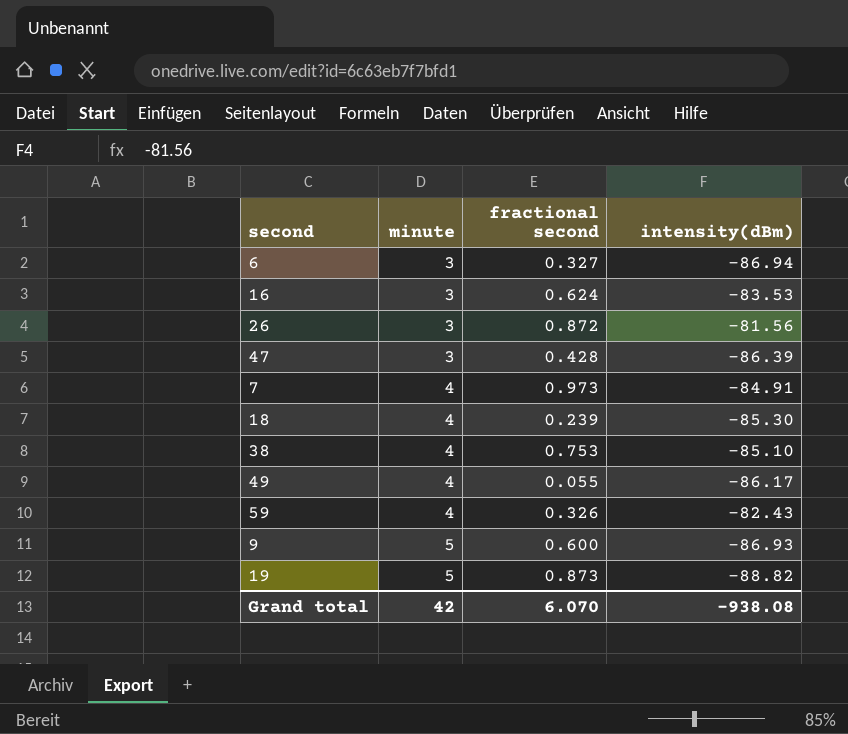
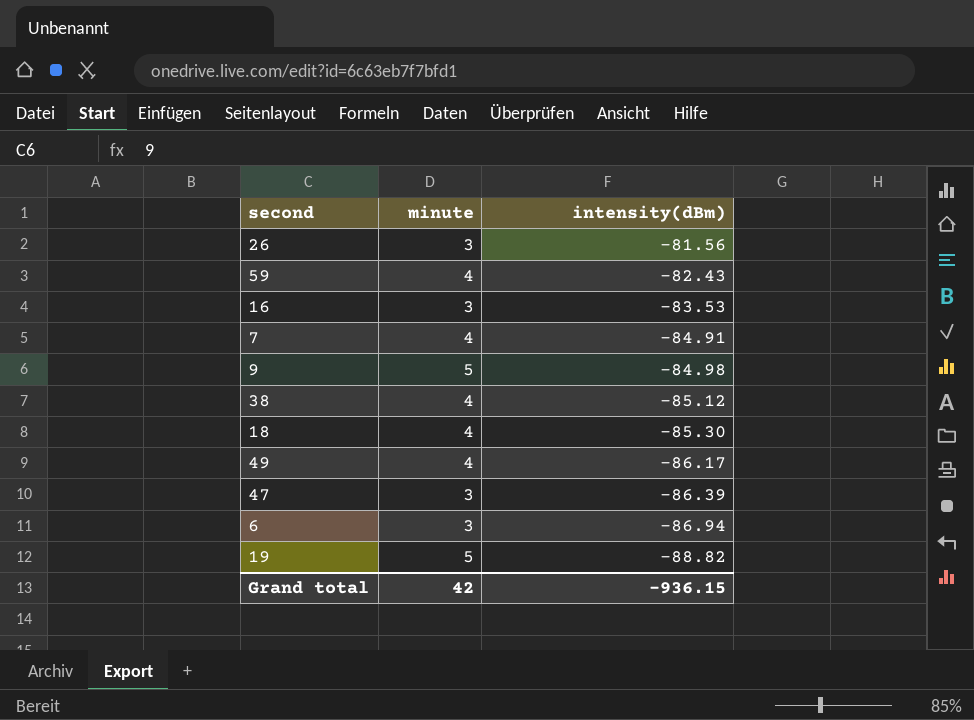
row order: minute ascending -> intensity(dBm) descending
column fractional second | position: 3 -> none
9 | intensity(dBm): -86.93 -> -84.98
38 | intensity(dBm): -85.10 -> -85.12
Grand total | intensity(dBm): -938.08 -> -936.15

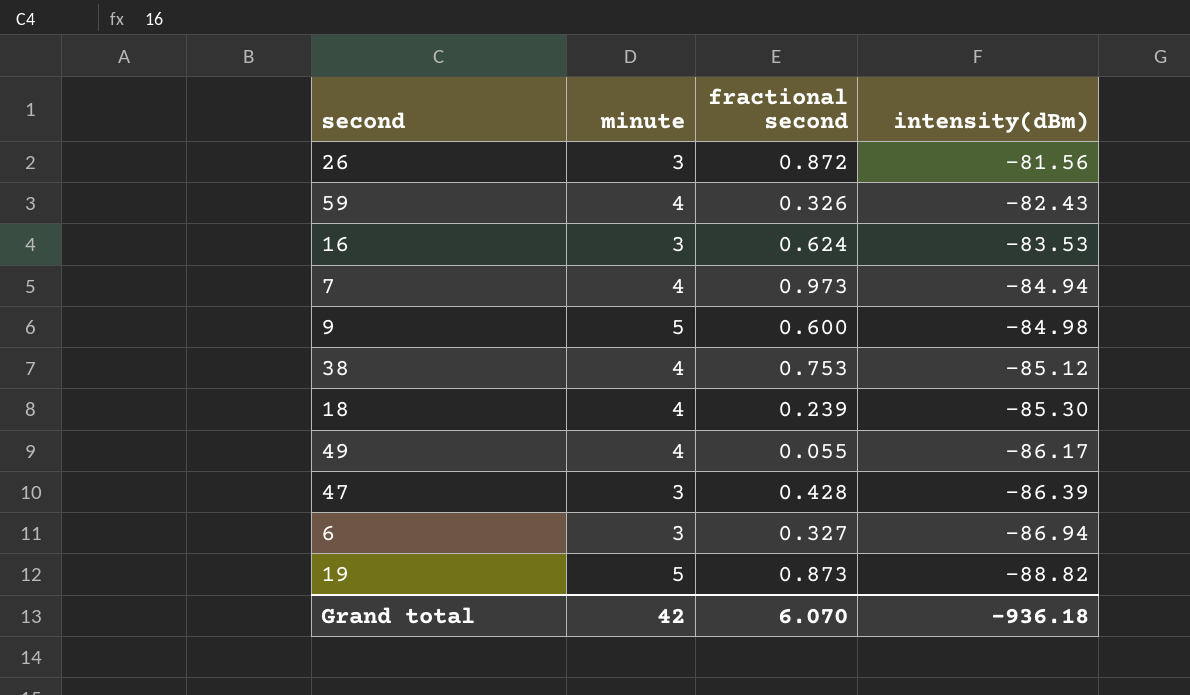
column fractional second | position: none -> 3
7 | intensity(dBm): -84.91 -> -84.94
Grand total | intensity(dBm): -936.15 -> -936.18

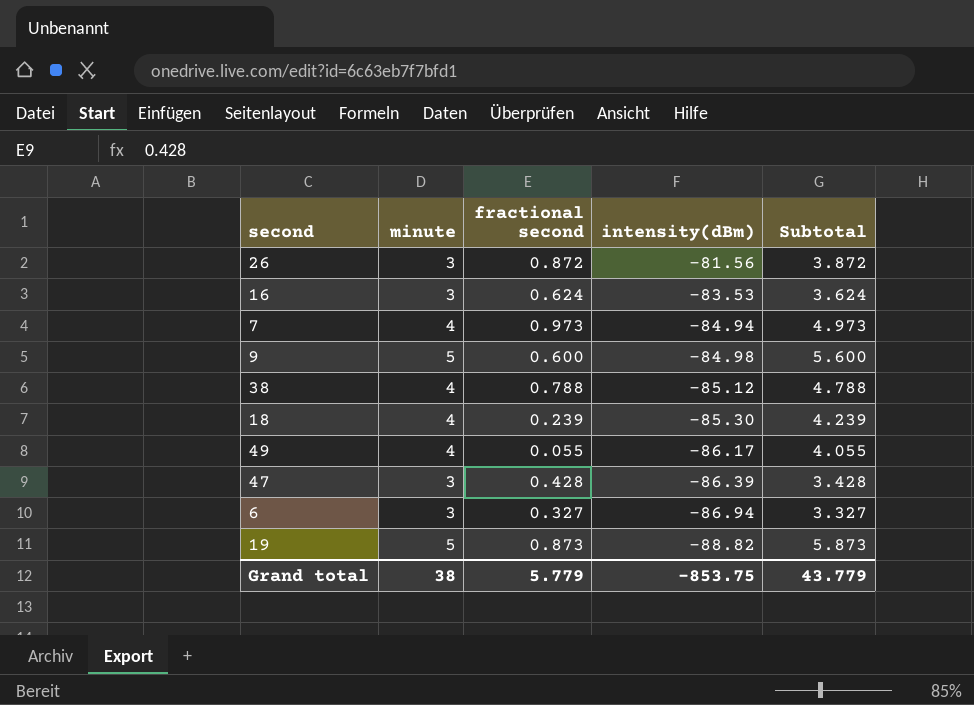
column Subtotal | formula: none -> [minute] + [fractional second]
row 59: 4 | 0.326 | -82.43 -> none
38 | fractional second: 0.753 -> 0.788
Grand total | minute: 42 -> 38
Grand total | fractional second: 6.070 -> 5.779
Grand total | intensity(dBm): -936.18 -> -853.75

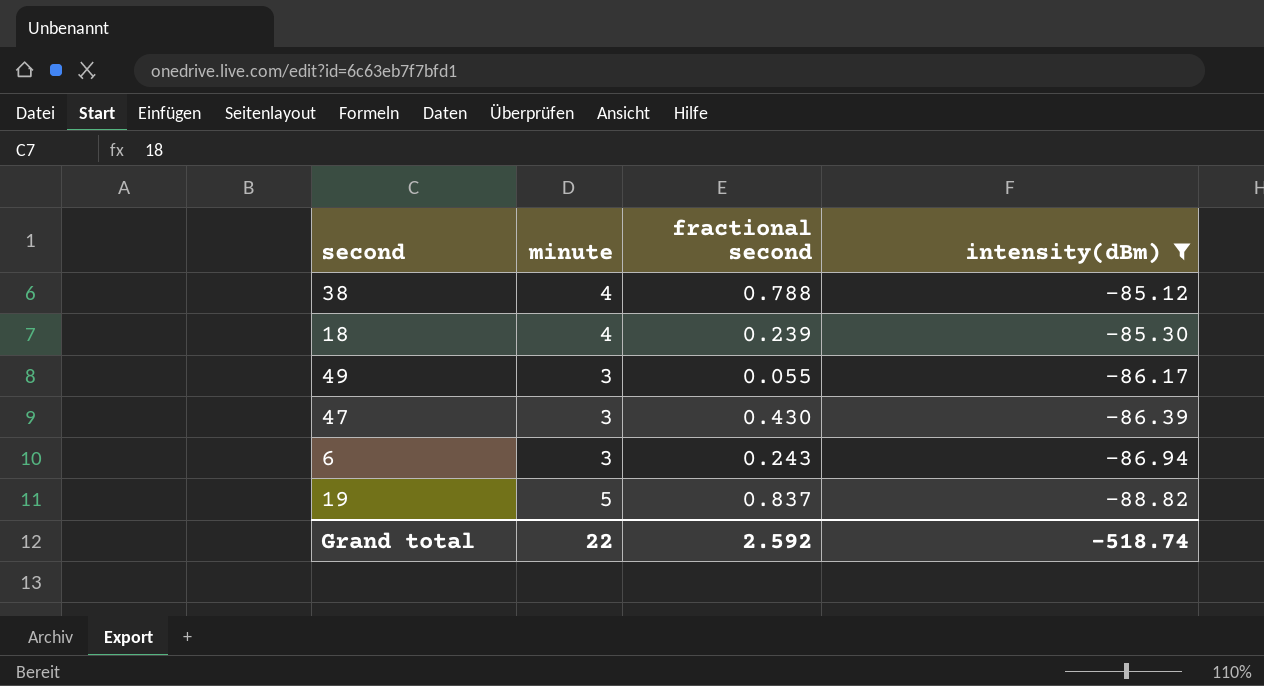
filter: none -> intensity(dBm) <= -85.12
column Subtotal | formula: [minute] + [fractional second] -> none
49 | minute: 4 -> 3
47 | fractional second: 0.428 -> 0.430
6 | fractional second: 0.327 -> 0.243
19 | fractional second: 0.873 -> 0.837
Grand total | minute: 38 -> 22
Grand total | fractional second: 5.779 -> 2.592
Grand total | intensity(dBm): -853.75 -> -518.74

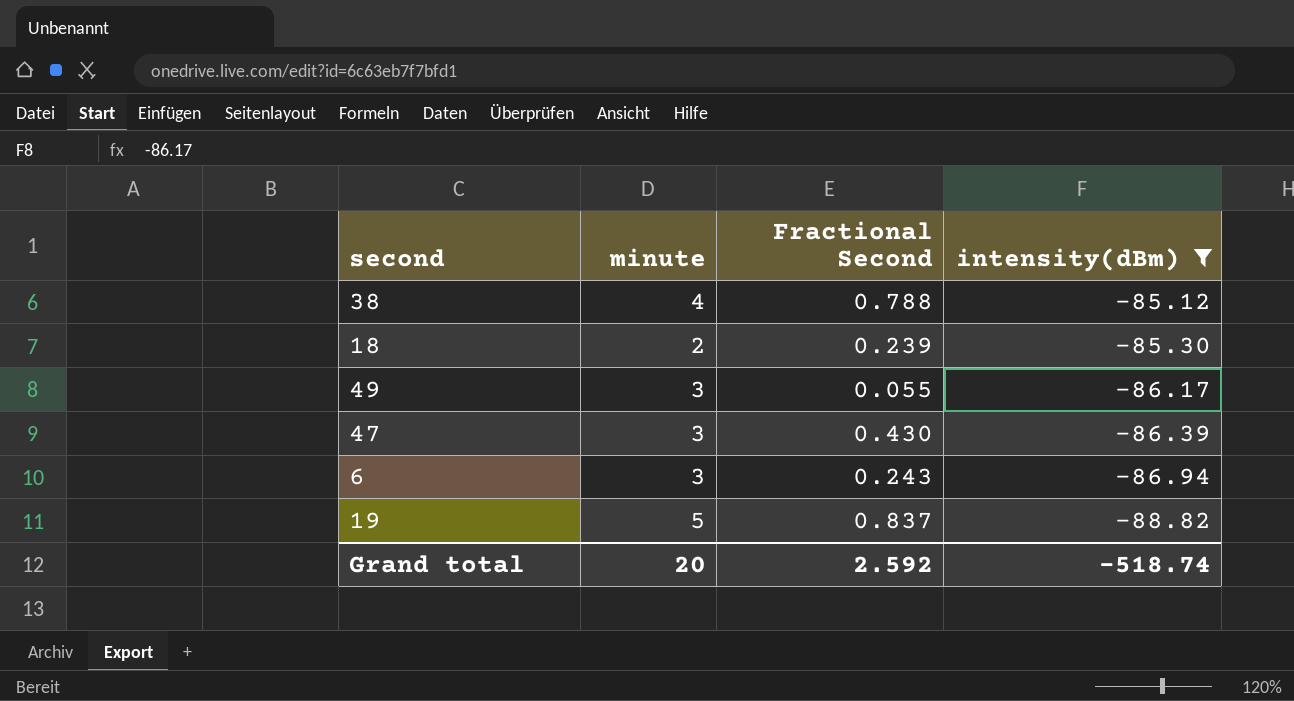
column name: fractional second -> Fractional Second
18 | minute: 4 -> 2
Grand total | minute: 22 -> 20

